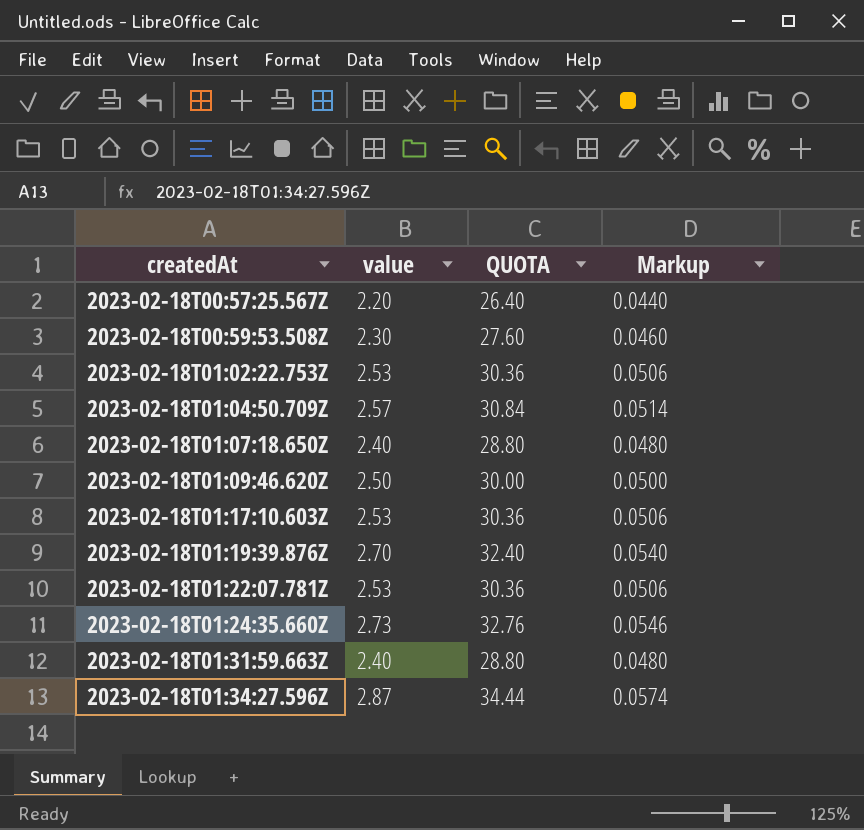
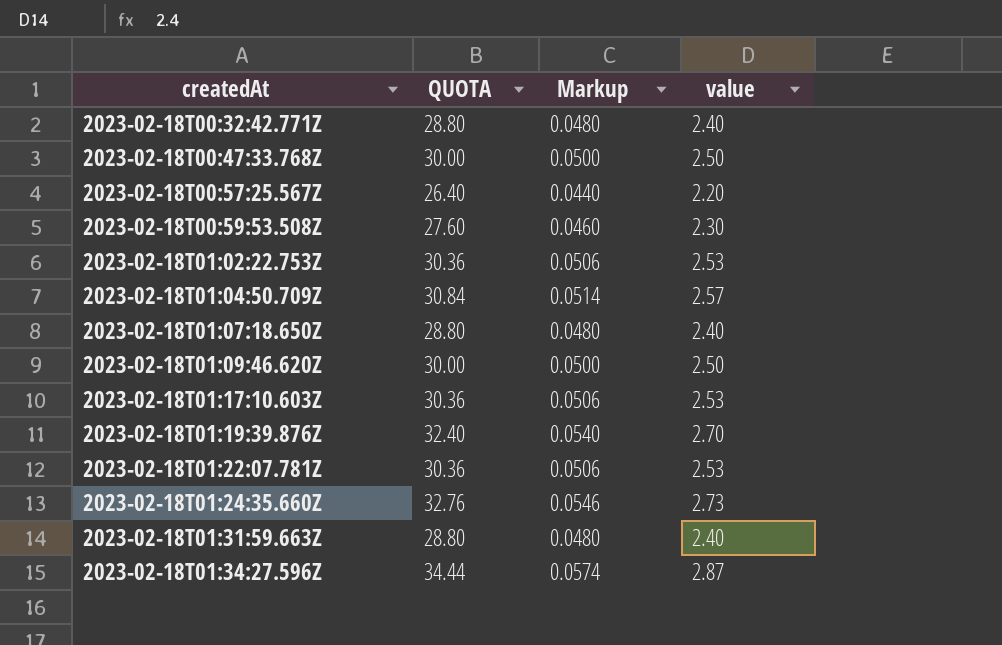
column value | position: 2 -> 4
row 2023-02-18T00:32:42.771Z: none -> 28.80 | 0.0480 | 2.40
row 2023-02-18T00:47:33.768Z: none -> 30.00 | 0.0500 | 2.50

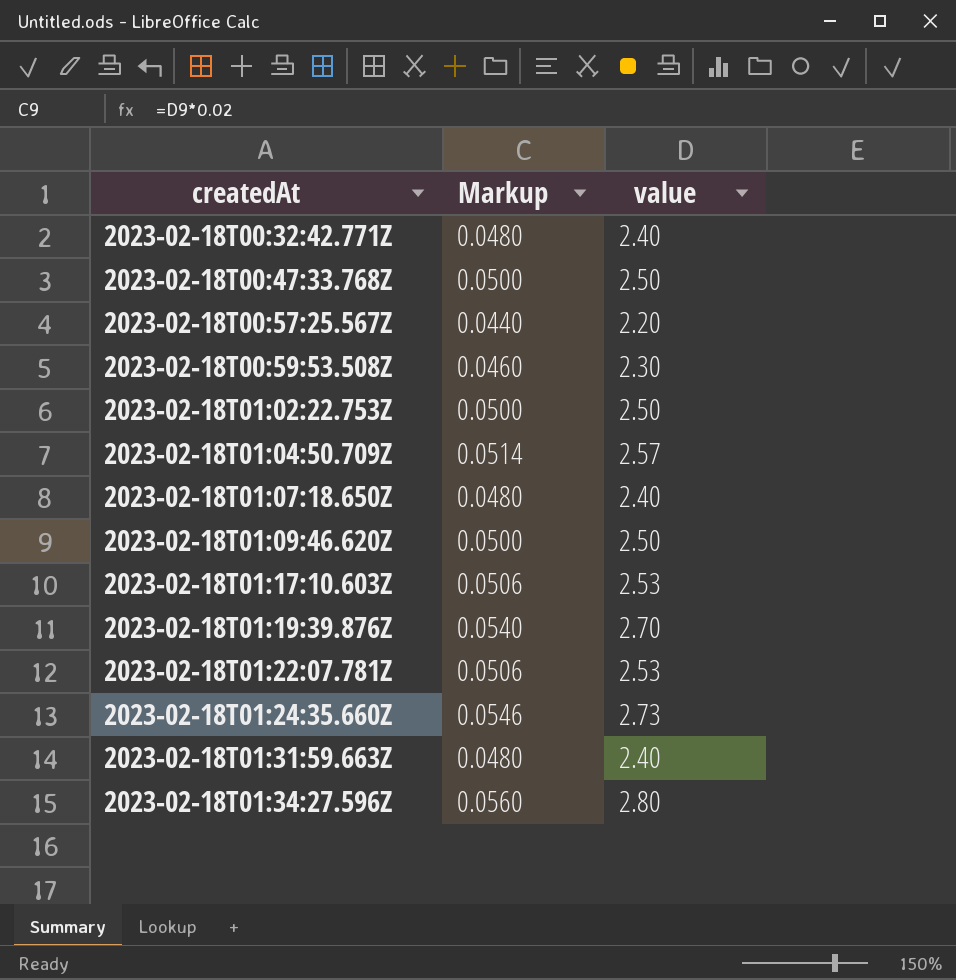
column QUOTA | formula: [value] * 12 -> none
2023-02-18T01:02:22.753Z | Markup: 0.0506 -> 0.0500
2023-02-18T01:02:22.753Z | value: 2.53 -> 2.50
2023-02-18T01:34:27.596Z | Markup: 0.0574 -> 0.0560
2023-02-18T01:34:27.596Z | value: 2.87 -> 2.80

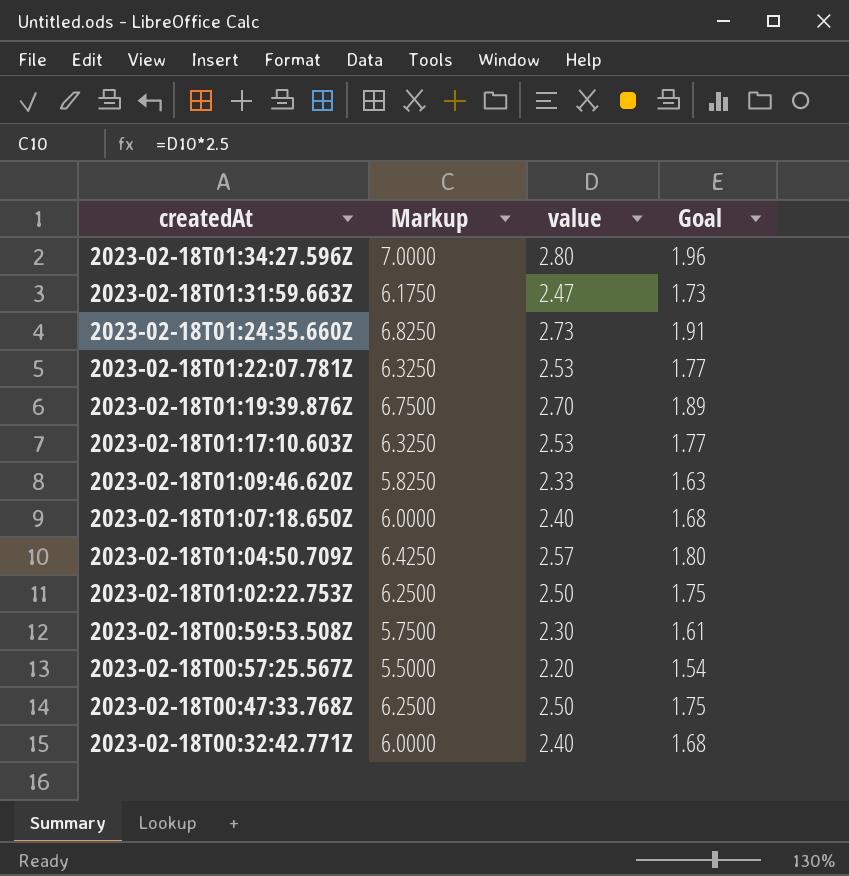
row order: createdAt ascending -> createdAt descending
column Markup | formula: [value] * 0.02 -> [value] * 2.5
column Goal | formula: none -> [value] * 0.7
2023-02-18T01:31:59.663Z | value: 2.40 -> 2.47
2023-02-18T01:09:46.620Z | value: 2.50 -> 2.33

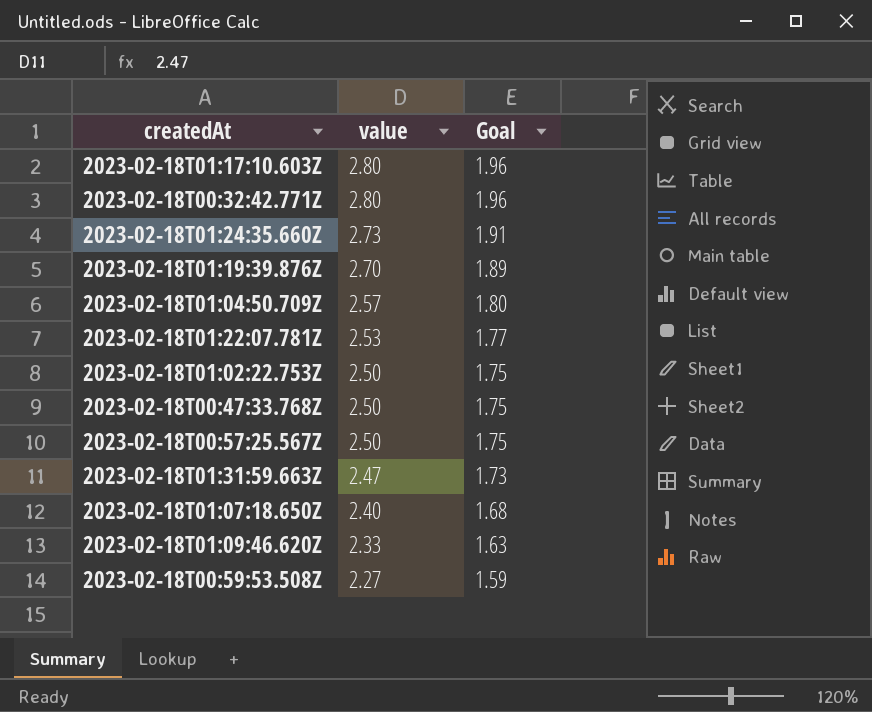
row order: createdAt descending -> value descending
column Markup | formula: [value] * 2.5 -> none
row 2023-02-18T01:34:27.596Z: 7.0000 | 2.80 | 1.96 -> none
2023-02-18T01:17:10.603Z | value: 2.53 -> 2.80
2023-02-18T01:17:10.603Z | Goal: 1.77 -> 1.96
2023-02-18T00:32:42.771Z | value: 2.40 -> 2.80
2023-02-18T00:32:42.771Z | Goal: 1.68 -> 1.96
2023-02-18T00:57:25.567Z | value: 2.20 -> 2.50
2023-02-18T00:57:25.567Z | Goal: 1.54 -> 1.75
2023-02-18T00:59:53.508Z | value: 2.30 -> 2.27
2023-02-18T00:59:53.508Z | Goal: 1.61 -> 1.59

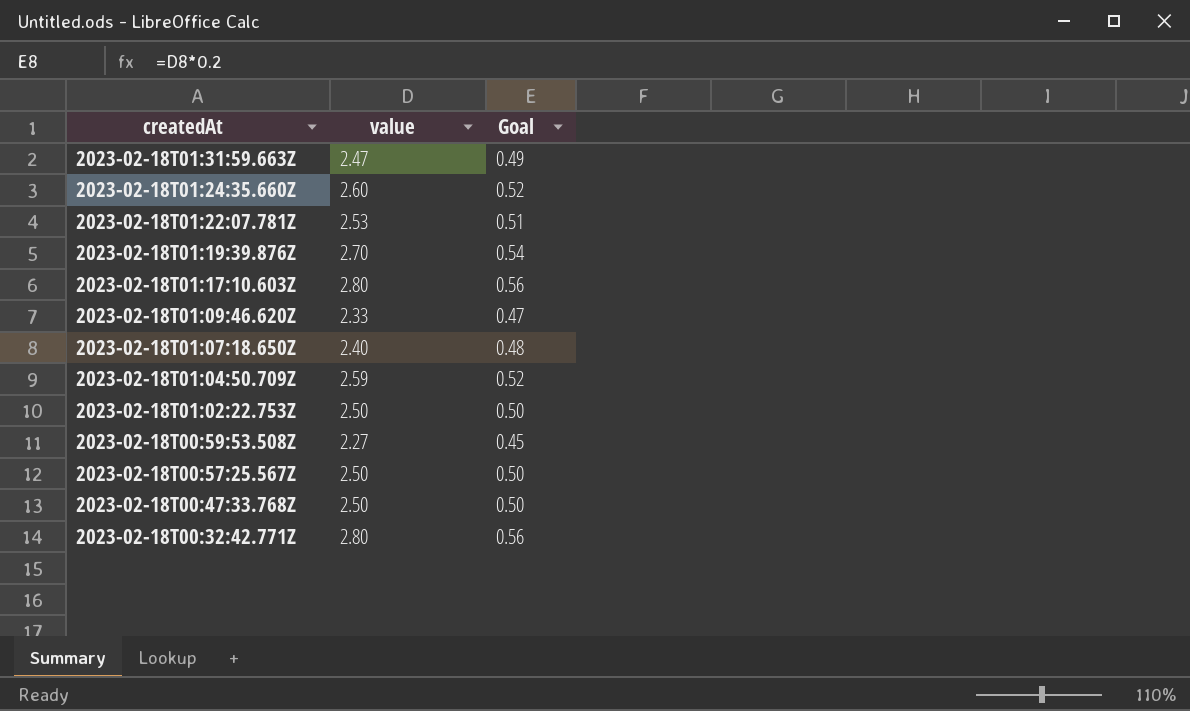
row order: value descending -> createdAt descending
column Goal | formula: [value] * 0.7 -> [value] * 0.2
2023-02-18T01:24:35.660Z | value: 2.73 -> 2.60
2023-02-18T01:04:50.709Z | value: 2.57 -> 2.59

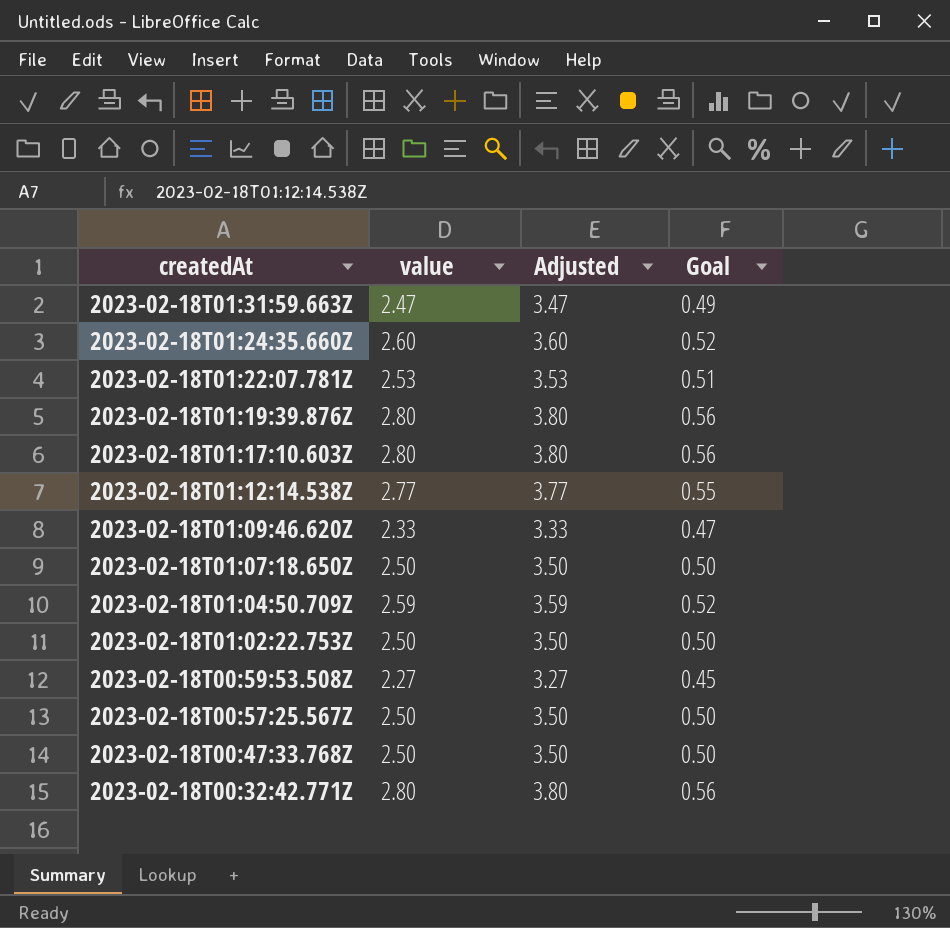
column Adjusted | formula: none -> [value] + 1
2023-02-18T01:19:39.876Z | value: 2.70 -> 2.80
2023-02-18T01:19:39.876Z | Goal: 0.54 -> 0.56
row 2023-02-18T01:12:14.538Z: none -> 2.77 | 3.77 | 0.55
2023-02-18T01:07:18.650Z | value: 2.40 -> 2.50
2023-02-18T01:07:18.650Z | Goal: 0.48 -> 0.50

